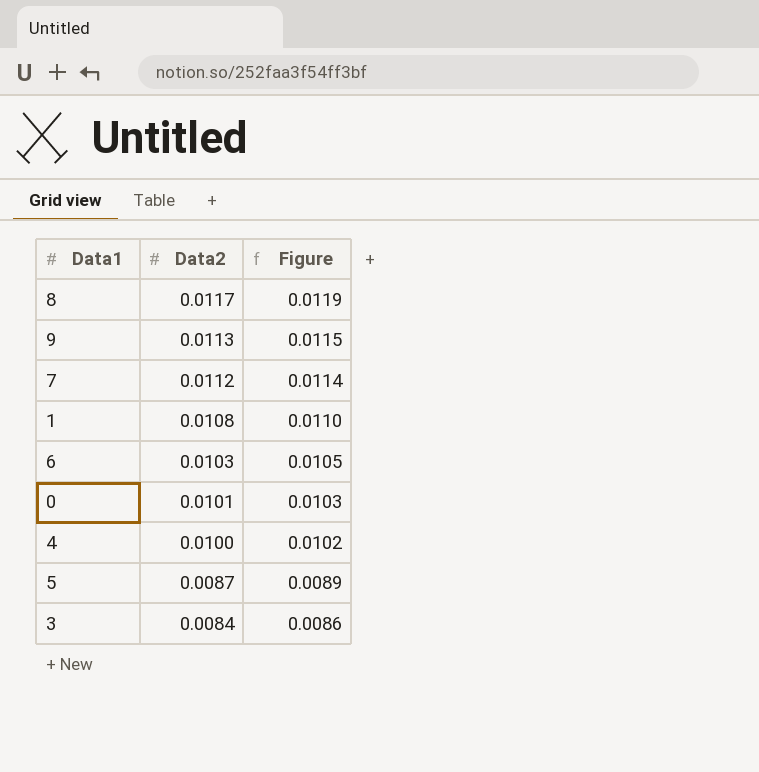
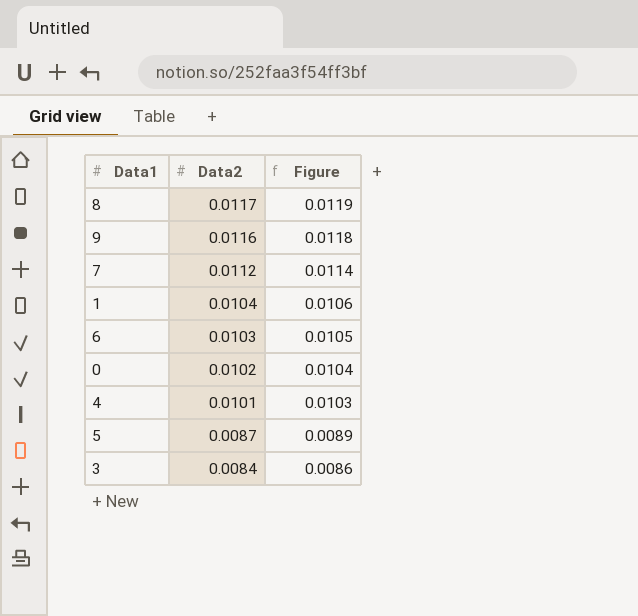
9 | Data2: 0.0113 -> 0.0116
9 | Figure: 0.0115 -> 0.0118
1 | Data2: 0.0108 -> 0.0104
1 | Figure: 0.0110 -> 0.0106
0 | Data2: 0.0101 -> 0.0102
0 | Figure: 0.0103 -> 0.0104
4 | Data2: 0.0100 -> 0.0101
4 | Figure: 0.0102 -> 0.0103

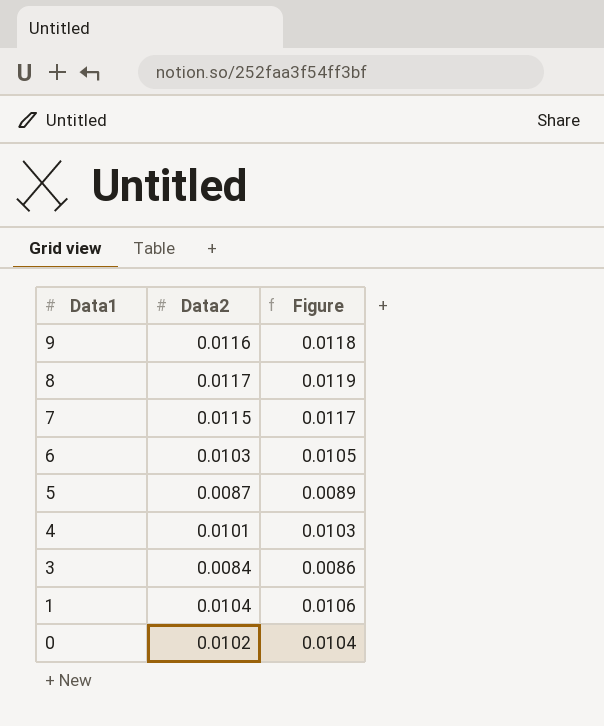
row order: Data2 descending -> Data1 descending
7 | Data2: 0.0112 -> 0.0115
7 | Figure: 0.0114 -> 0.0117

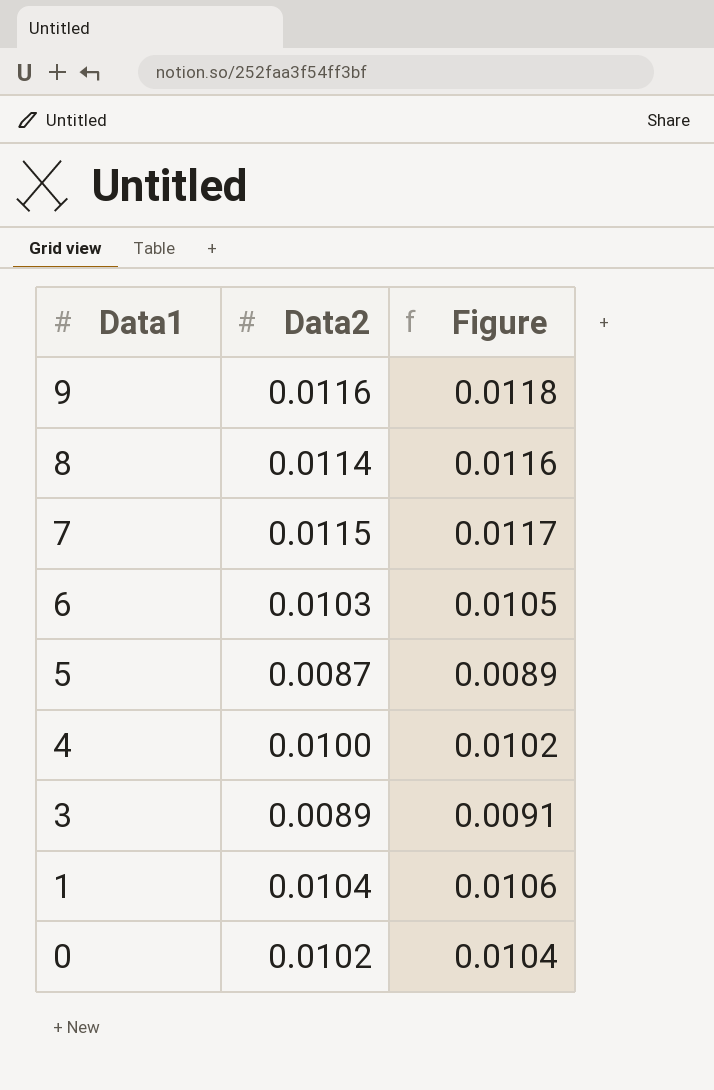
8 | Data2: 0.0117 -> 0.0114
8 | Figure: 0.0119 -> 0.0116
4 | Data2: 0.0101 -> 0.0100
4 | Figure: 0.0103 -> 0.0102
3 | Data2: 0.0084 -> 0.0089
3 | Figure: 0.0086 -> 0.0091

